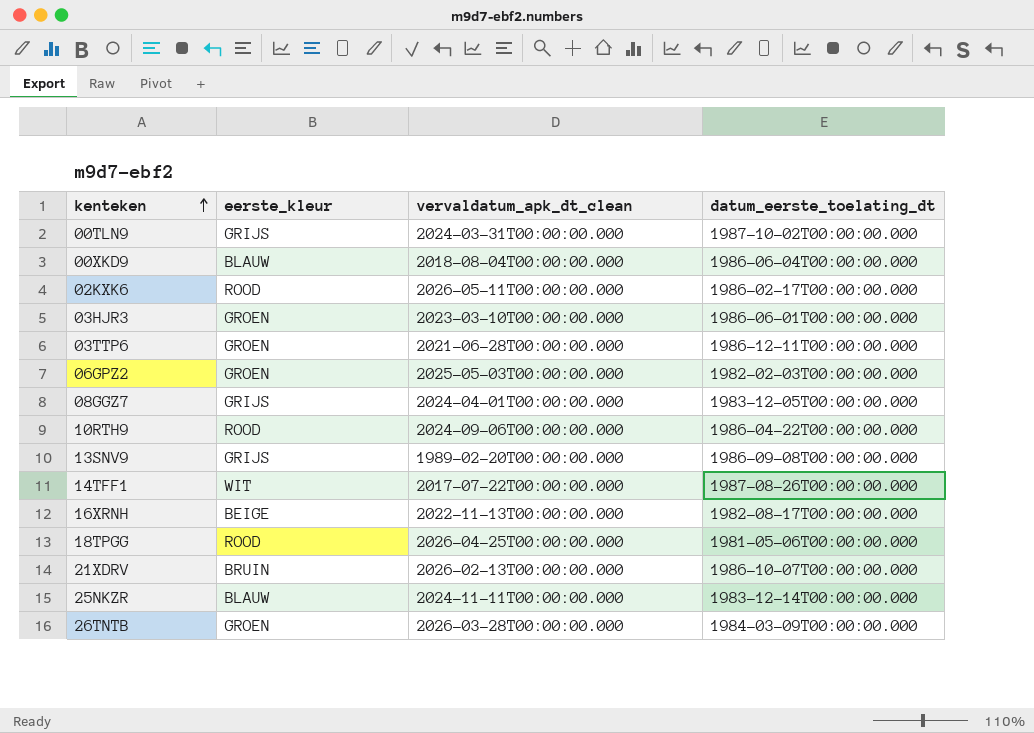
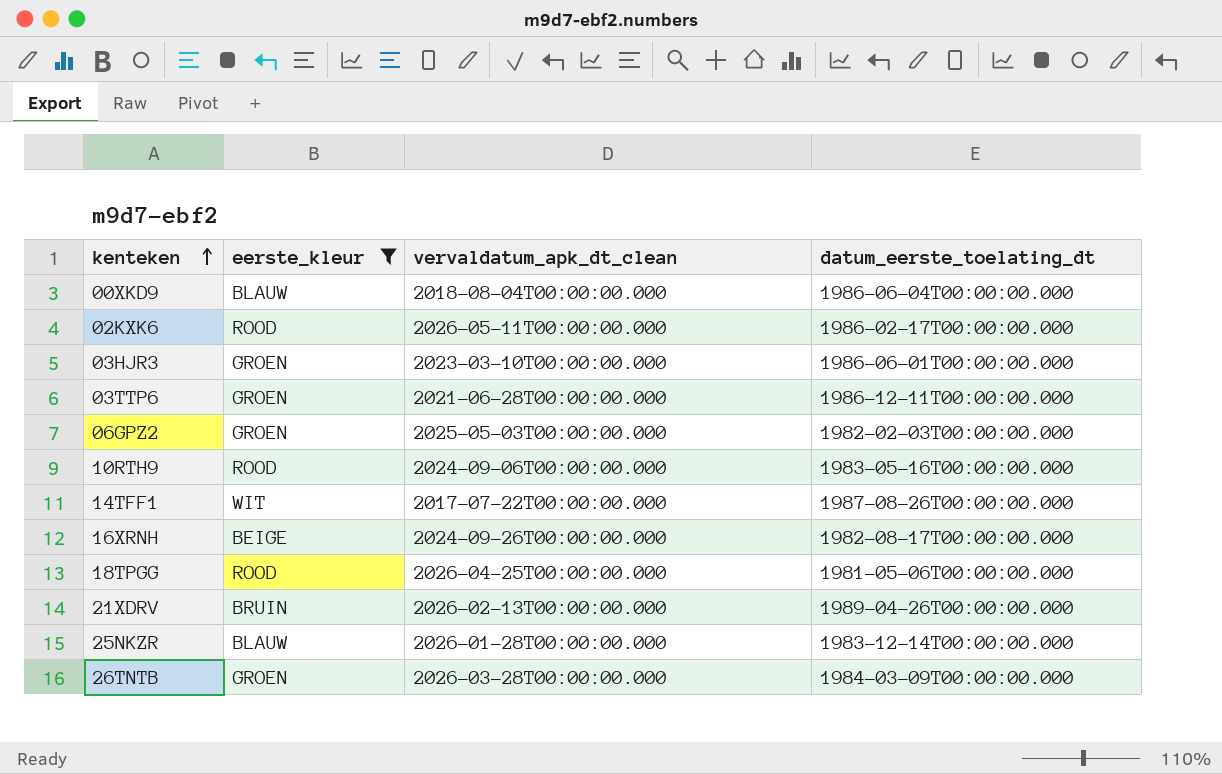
filter: none -> eerste_kleur != GRIJS
10RTH9 | datum_eerste_toelating_dt: 1986-04-22T00:00:00.000 -> 1983-05-16T00:00:00.000
16XRNH | vervaldatum_apk_dt_clean: 2022-11-13T00:00:00.000 -> 2024-09-26T00:00:00.000
21XDRV | datum_eerste_toelating_dt: 1986-10-07T00:00:00.000 -> 1989-04-26T00:00:00.000
25NKZR | vervaldatum_apk_dt_clean: 2024-11-11T00:00:00.000 -> 2026-01-28T00:00:00.000

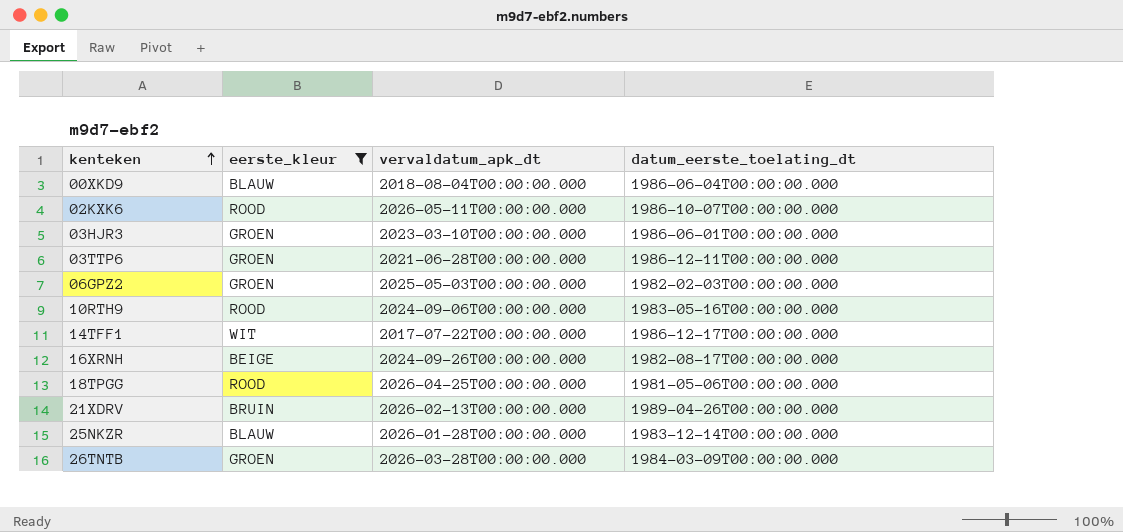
column name: vervaldatum_apk_dt_clean -> vervaldatum_apk_dt
02KXK6 | datum_eerste_toelating_dt: 1986-02-17T00:00:00.000 -> 1986-10-07T00:00:00.000
14TFF1 | datum_eerste_toelating_dt: 1987-08-26T00:00:00.000 -> 1986-12-17T00:00:00.000

